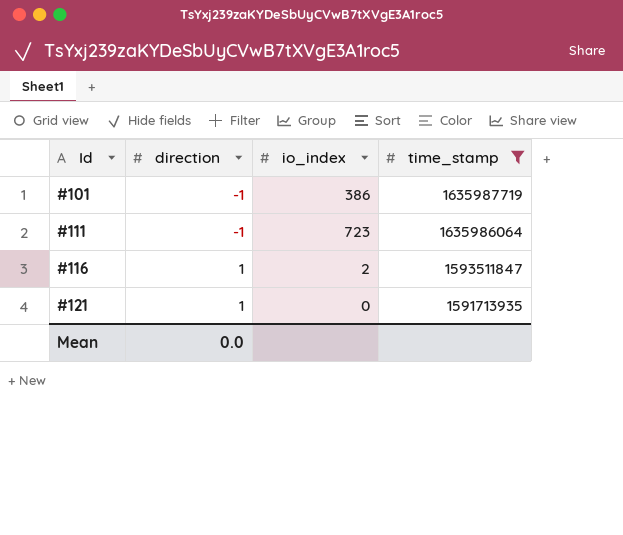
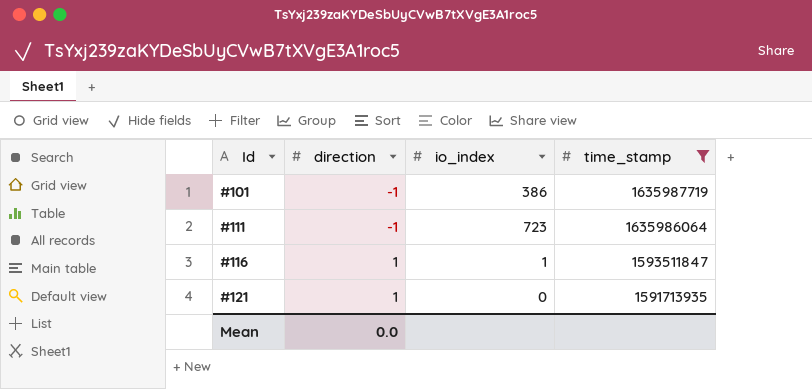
#116 | io_index: 2 -> 1

